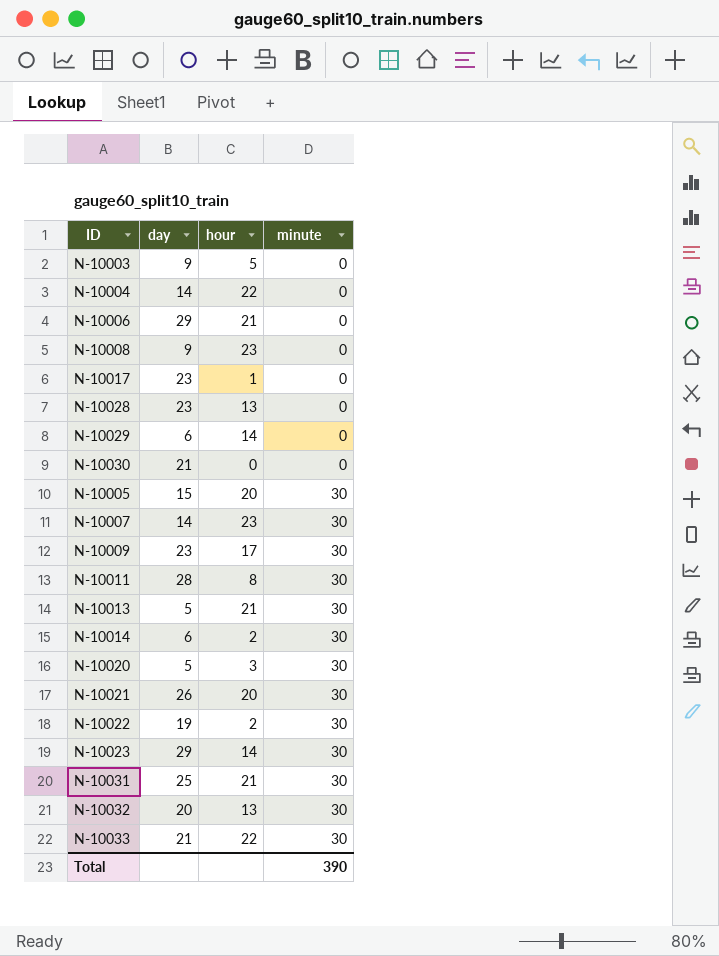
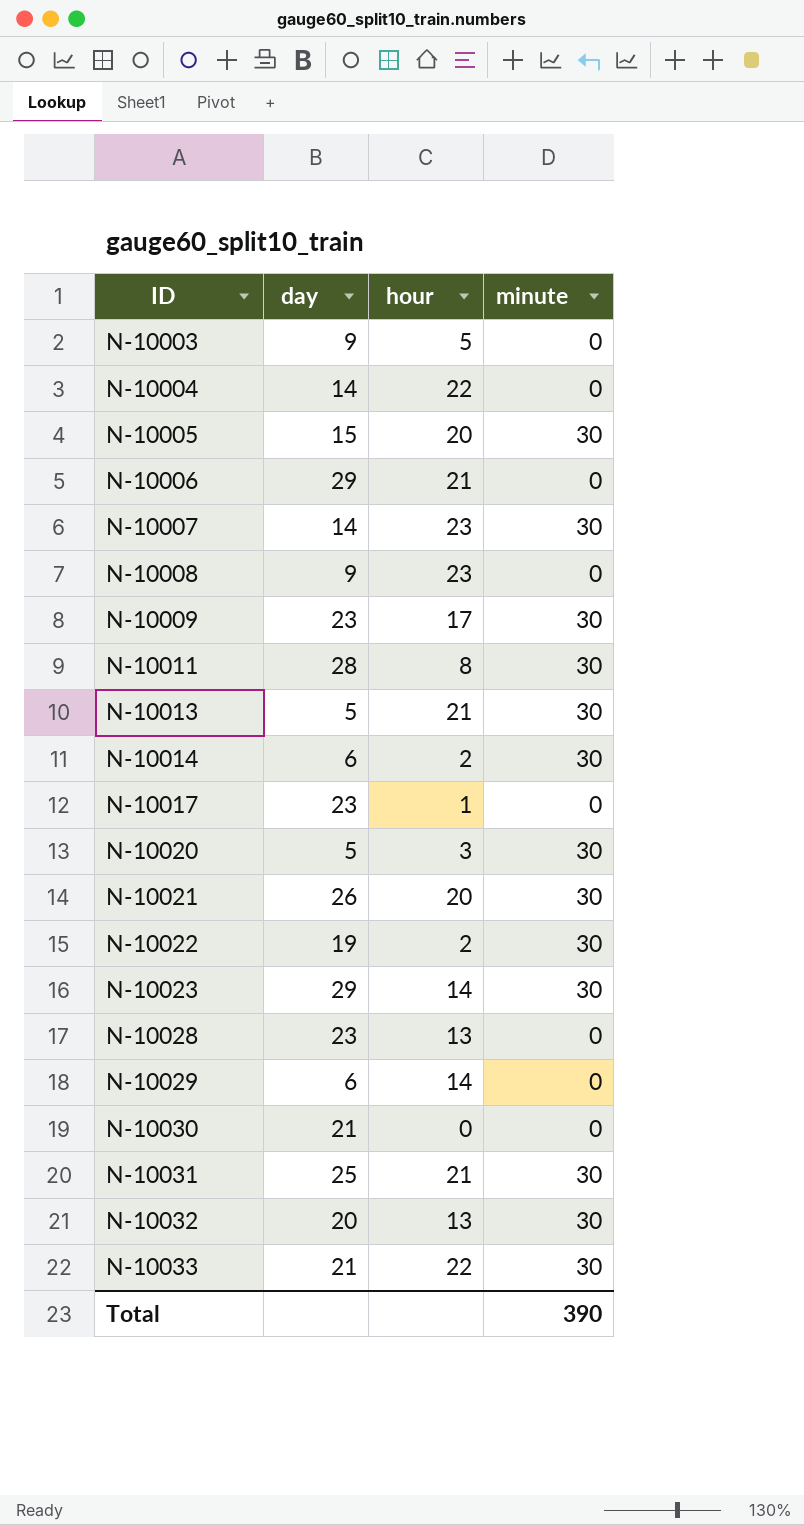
row order: minute ascending -> ID ascending

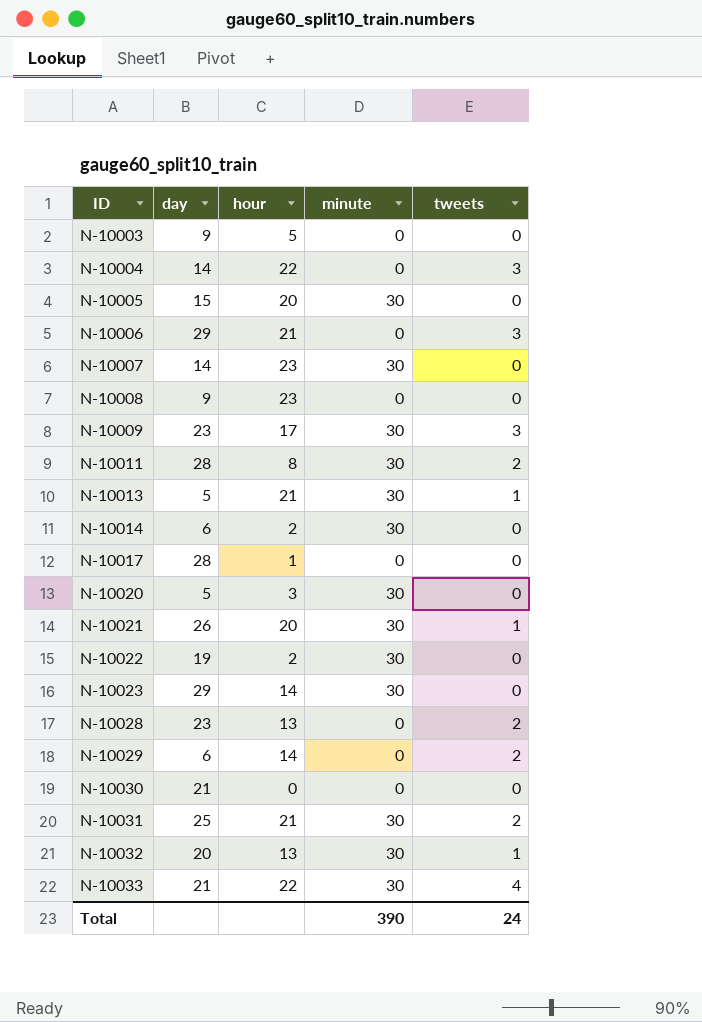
column tweets | position: none -> 5
N-10017 | day: 23 -> 28

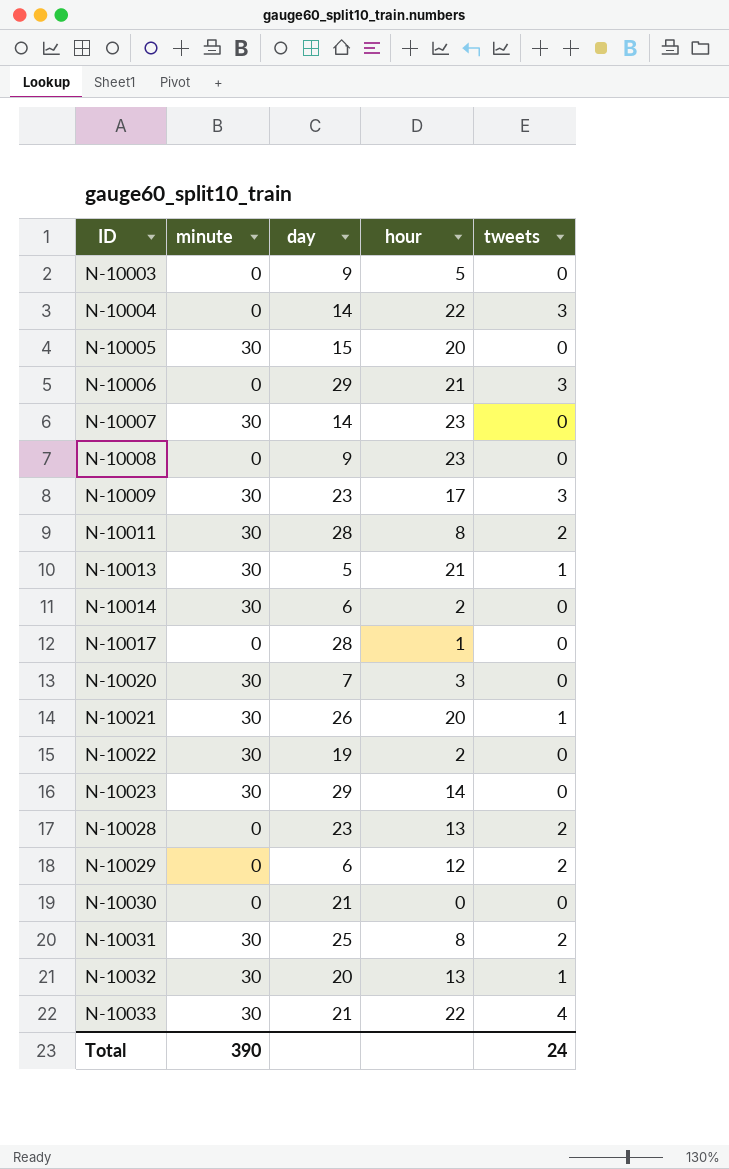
column minute | position: 4 -> 2
N-10020 | day: 5 -> 7
N-10029 | hour: 14 -> 12
N-10031 | hour: 21 -> 8

